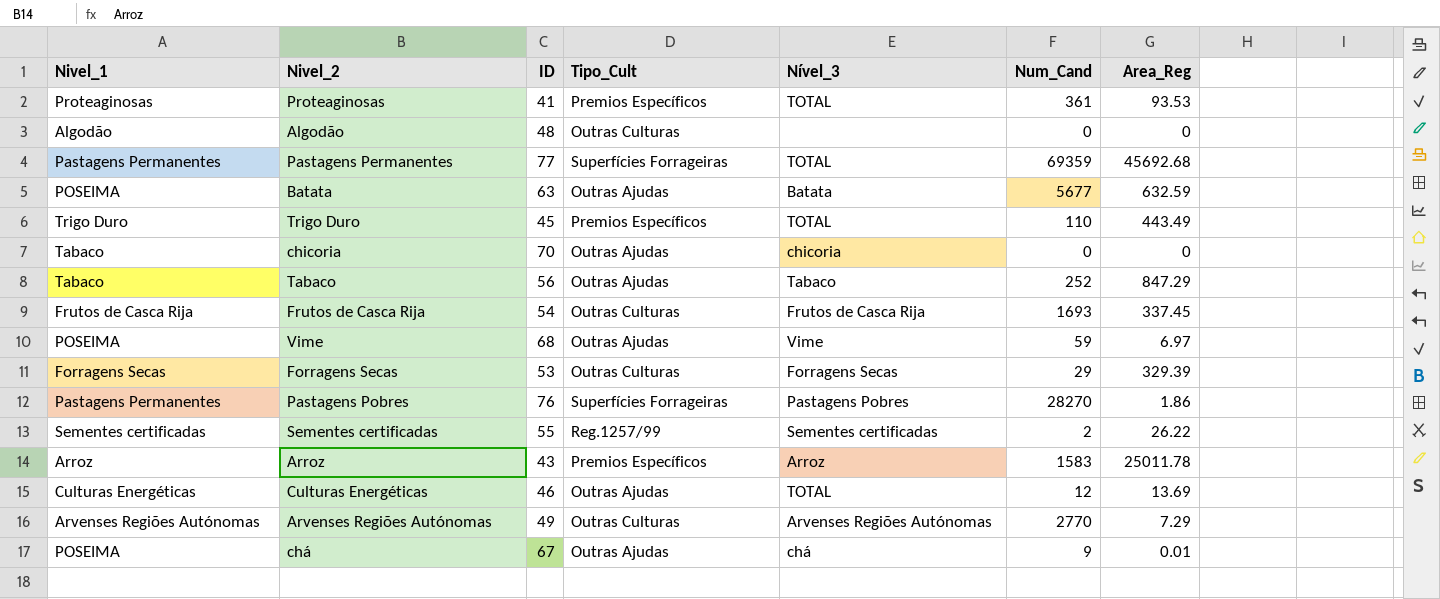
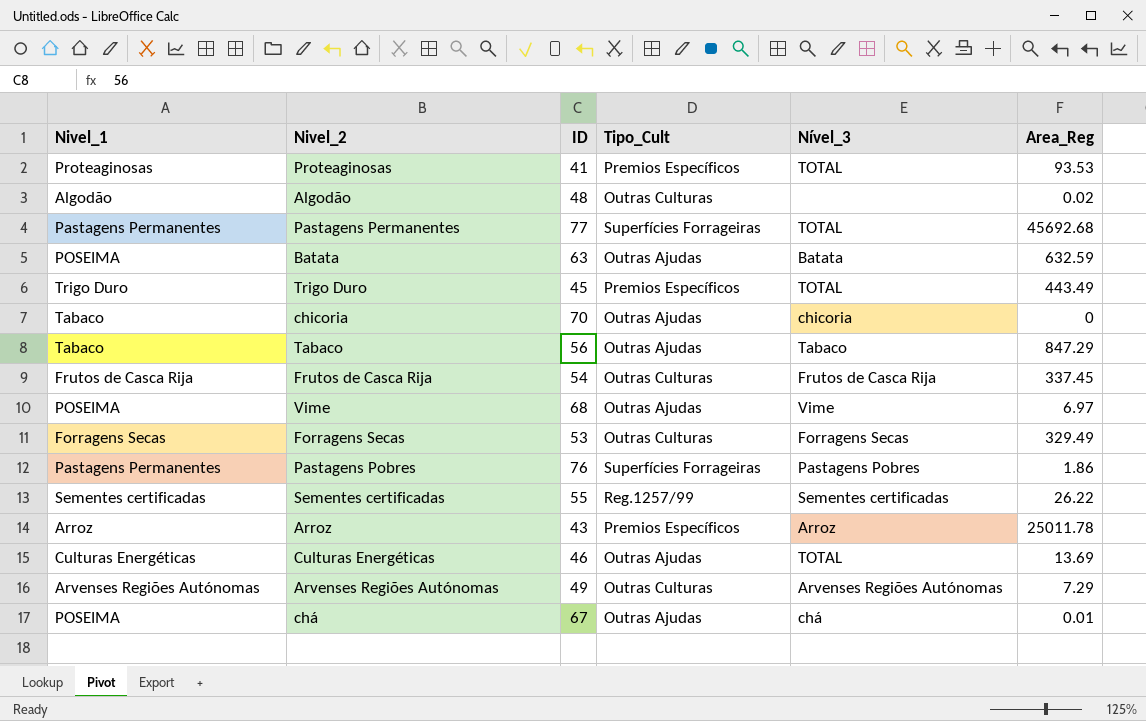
column Num_Cand | position: 6 -> none
Algodão | Area_Reg: 0 -> 0.02
Forragens Secas | Area_Reg: 329.39 -> 329.49

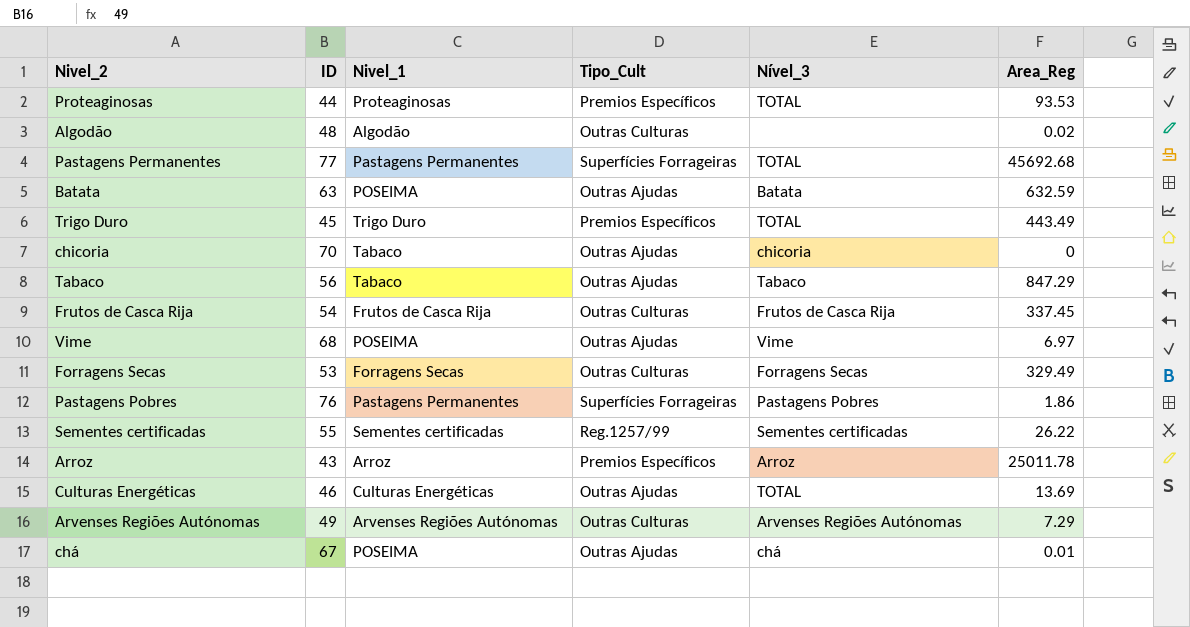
column Nivel_1 | position: 1 -> 3
Proteaginosas | ID: 41 -> 44

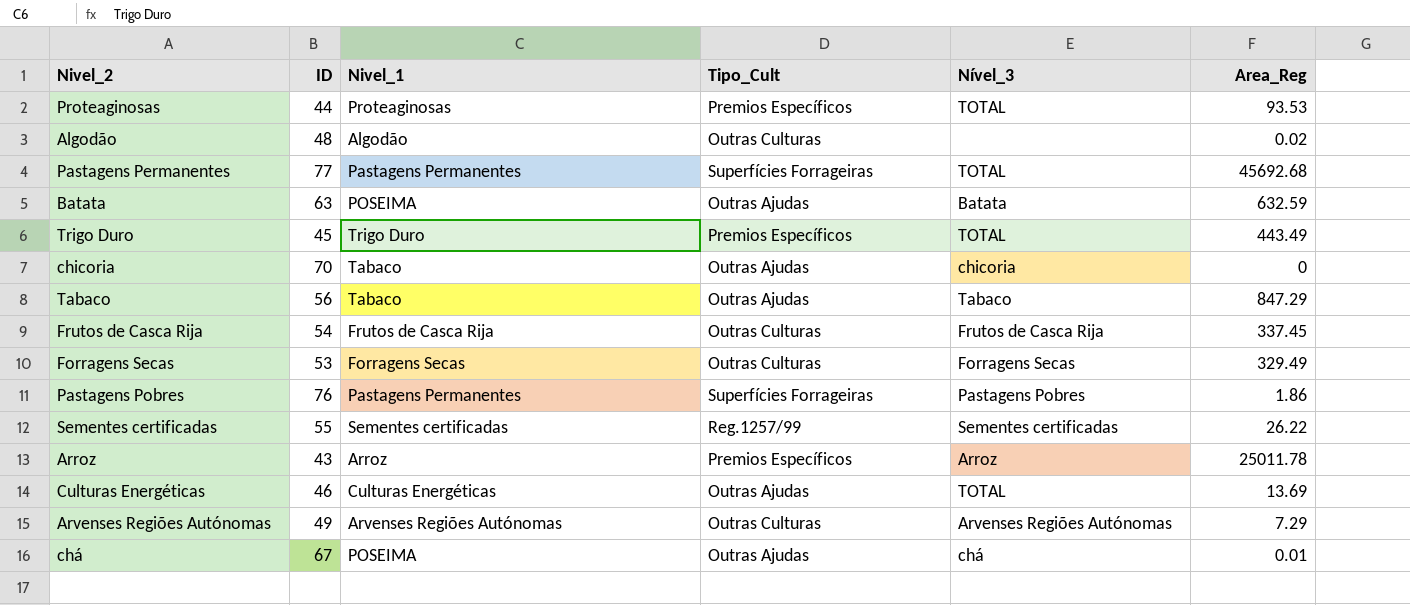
row Vime: 68 | POSEIMA | Outras Ajudas | Vime | 6.97 -> none

